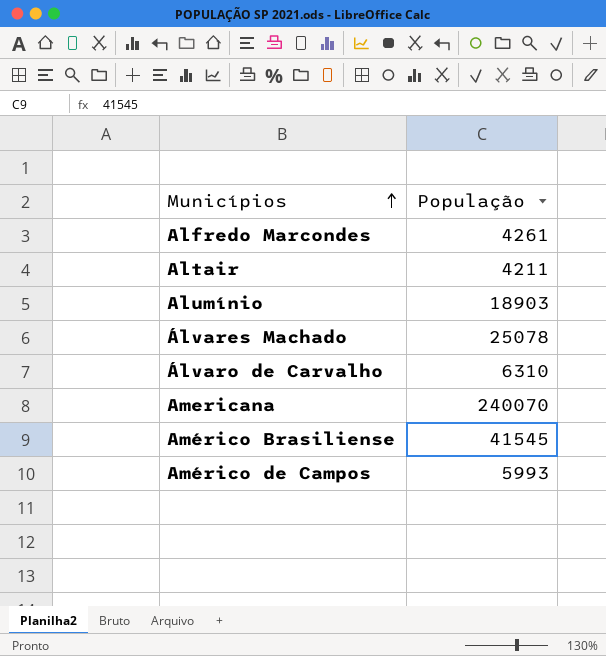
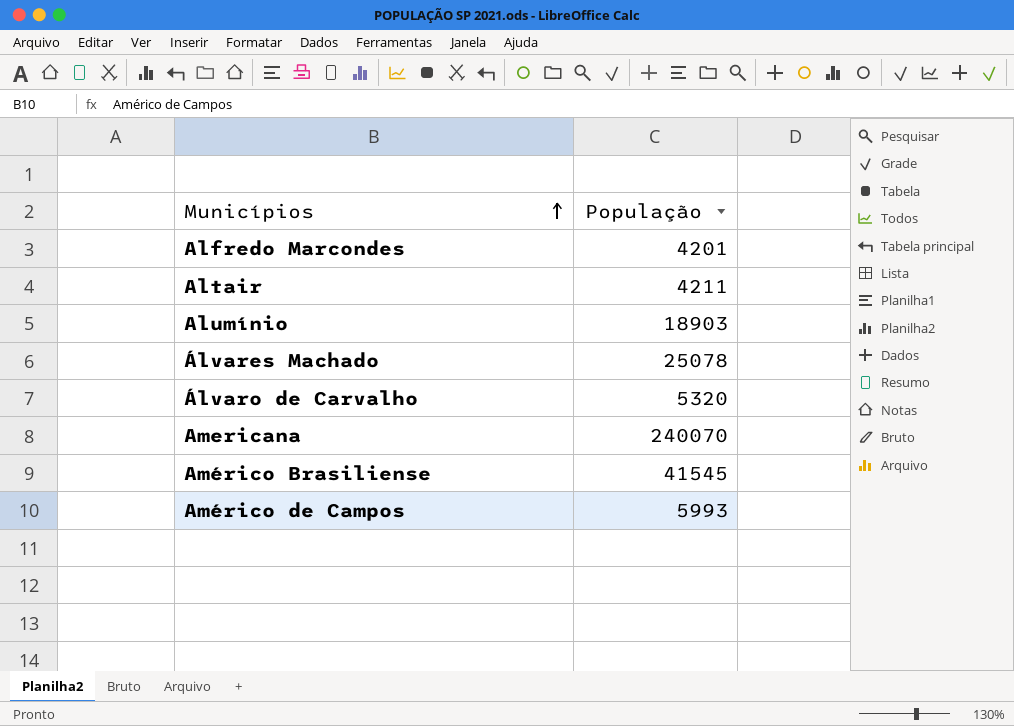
Alfredo Marcondes | População: 4261 -> 4201
Álvaro de Carvalho | População: 6310 -> 5320

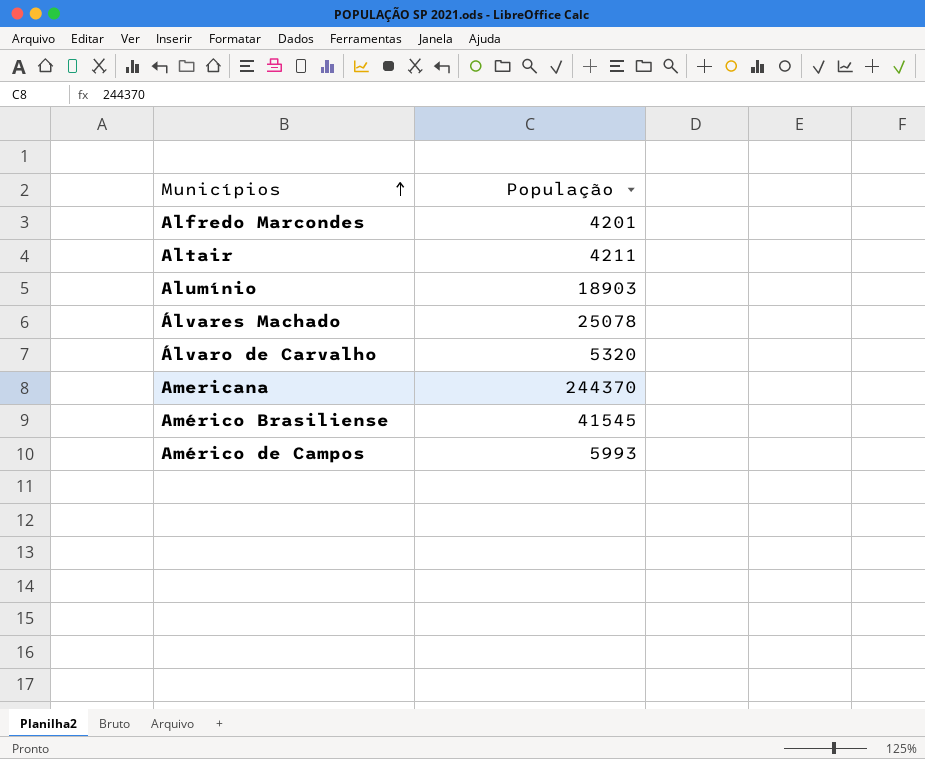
Americana | População: 240070 -> 244370

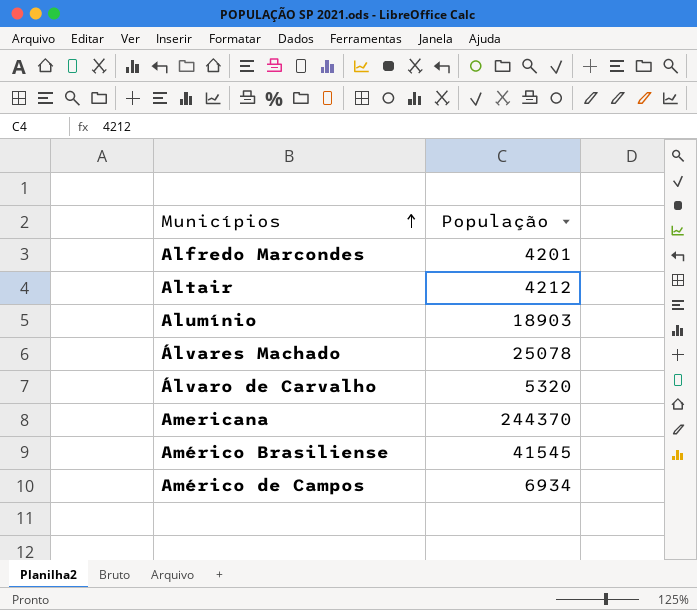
Altair | População: 4211 -> 4212
Américo de Campos | População: 5993 -> 6934

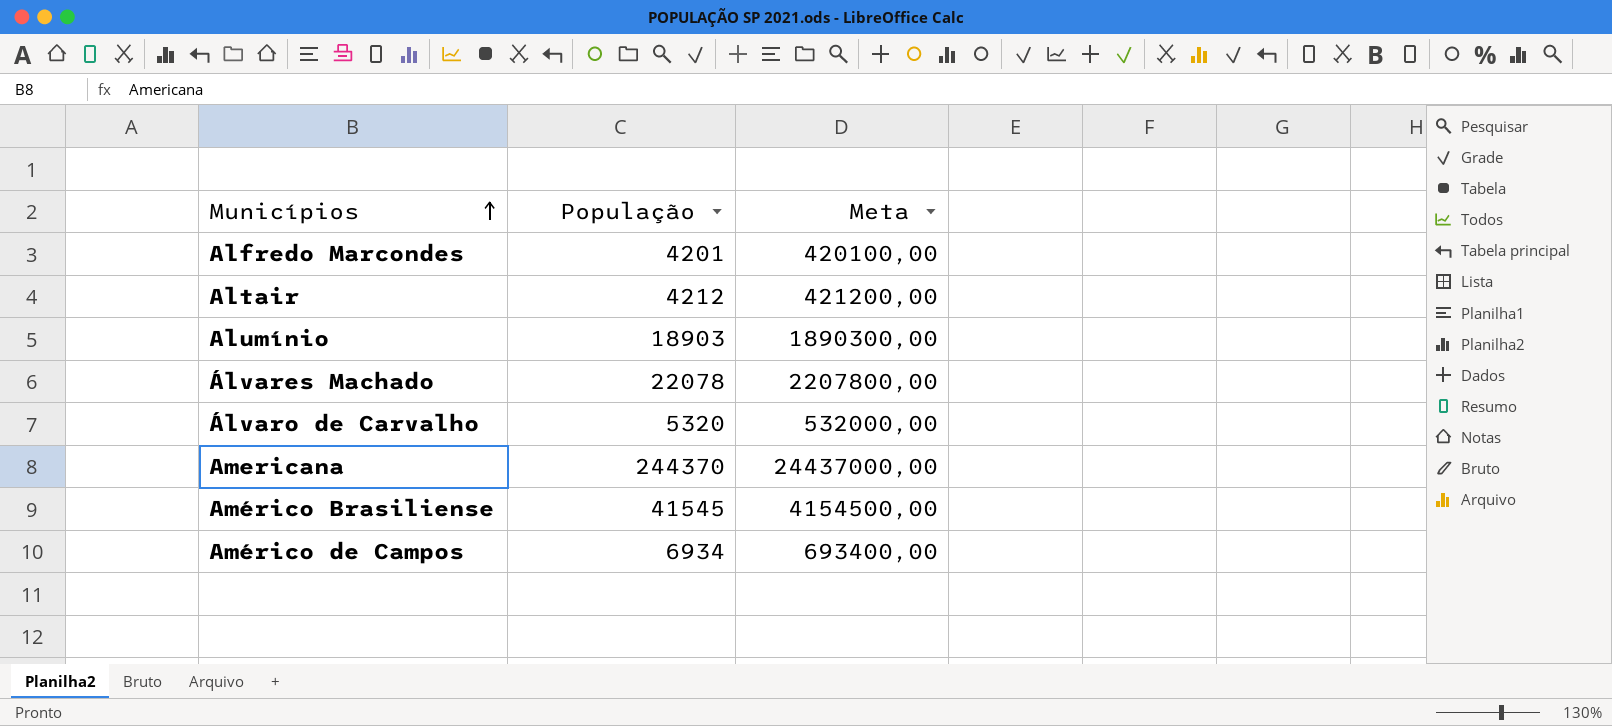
column Meta | formula: none -> [População] * 100
Álvares Machado | População: 25078 -> 22078

